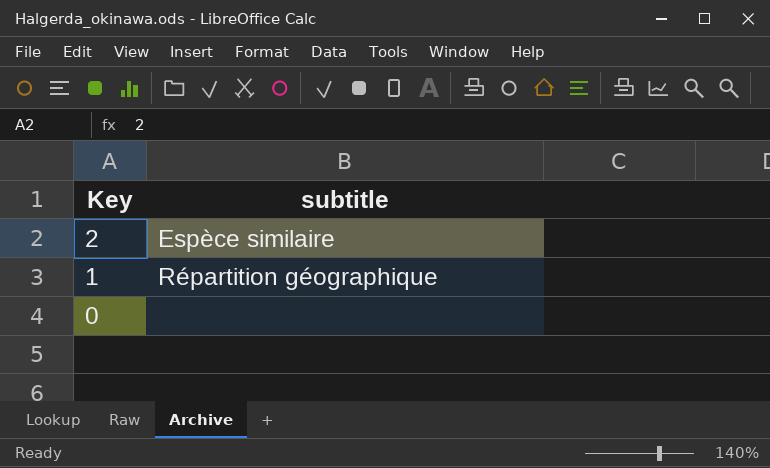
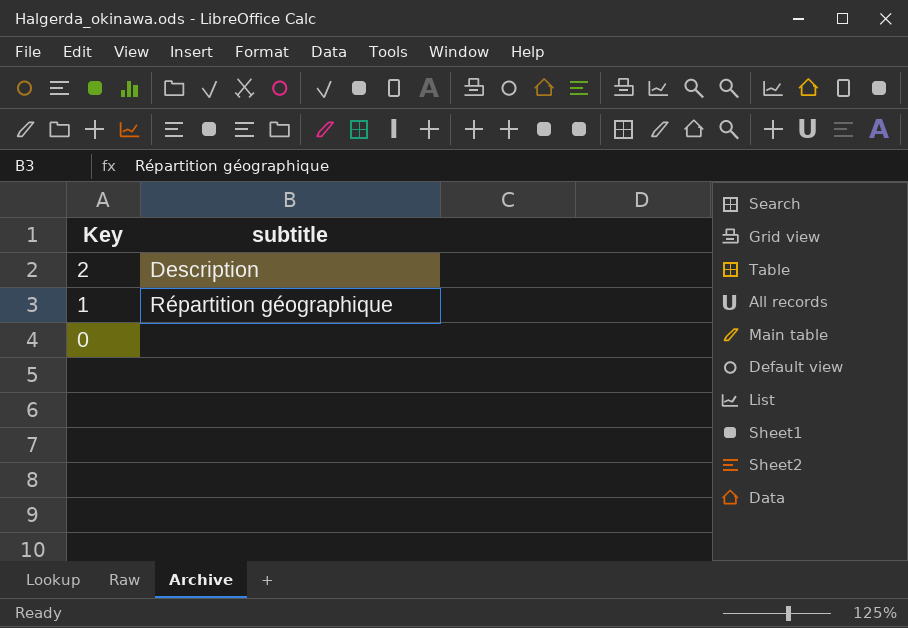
2 | subtitle: Espèce similaire -> Description

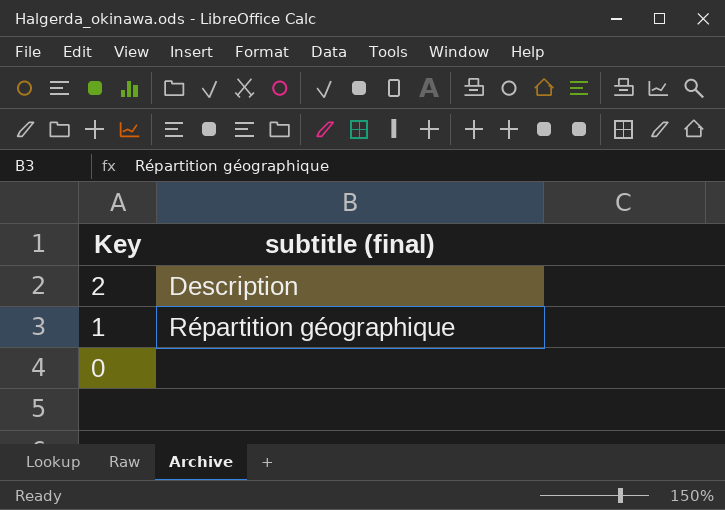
column name: subtitle -> subtitle (final)

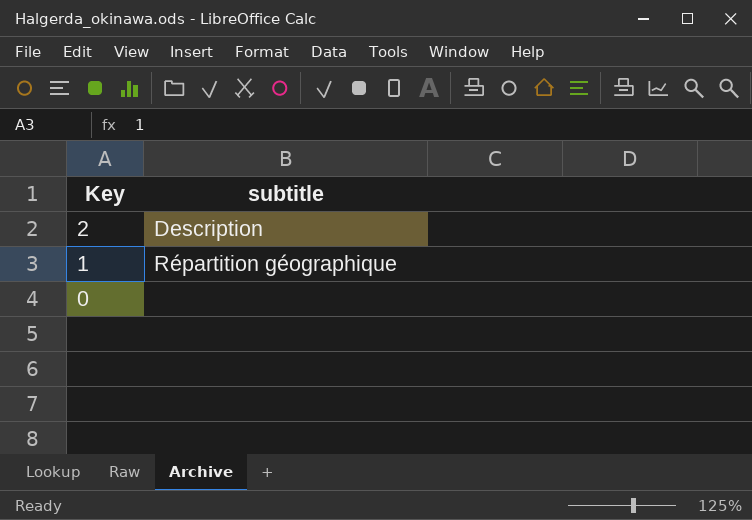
column name: subtitle (final) -> subtitle

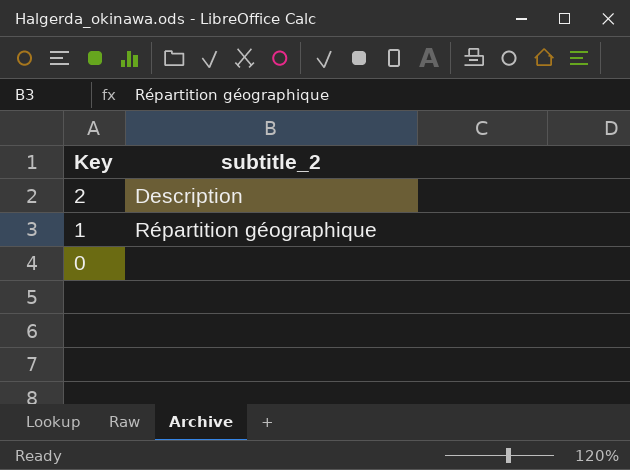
column name: subtitle -> subtitle_2

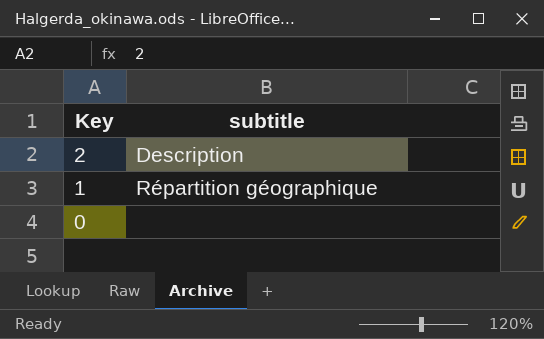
column name: subtitle_2 -> subtitle

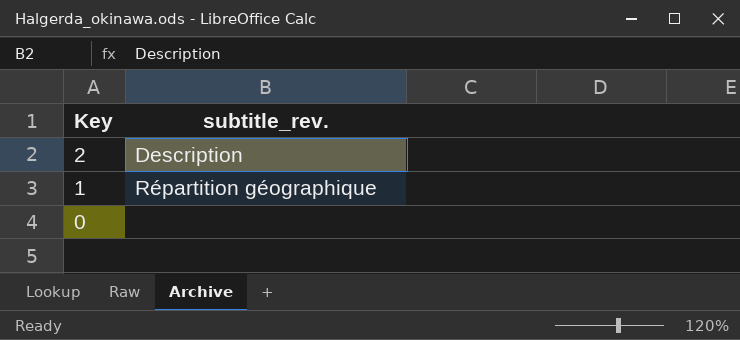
column name: subtitle -> subtitle_rev.

